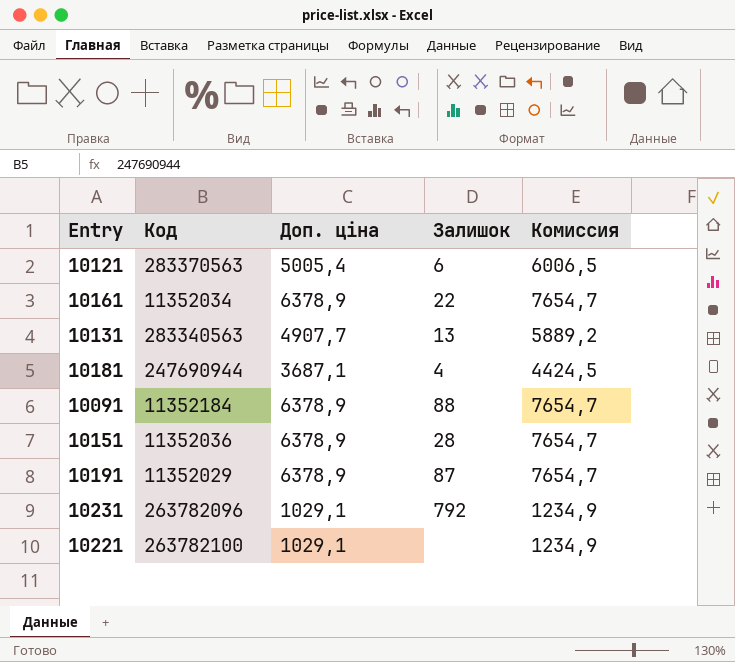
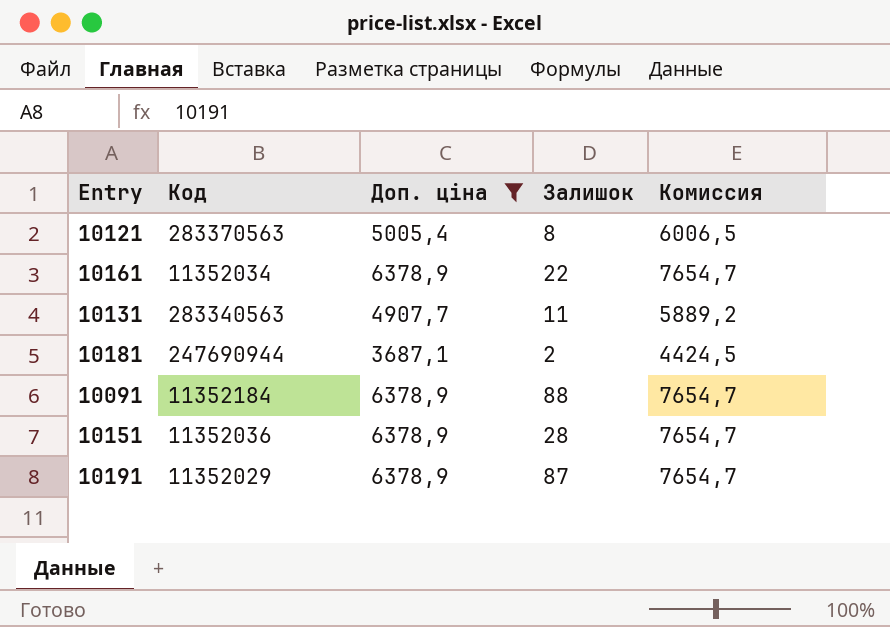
filter: none -> Доп. ціна != 1029,1
10121 | Залишок: 6 -> 8
10131 | Залишок: 13 -> 11
10181 | Залишок: 4 -> 2

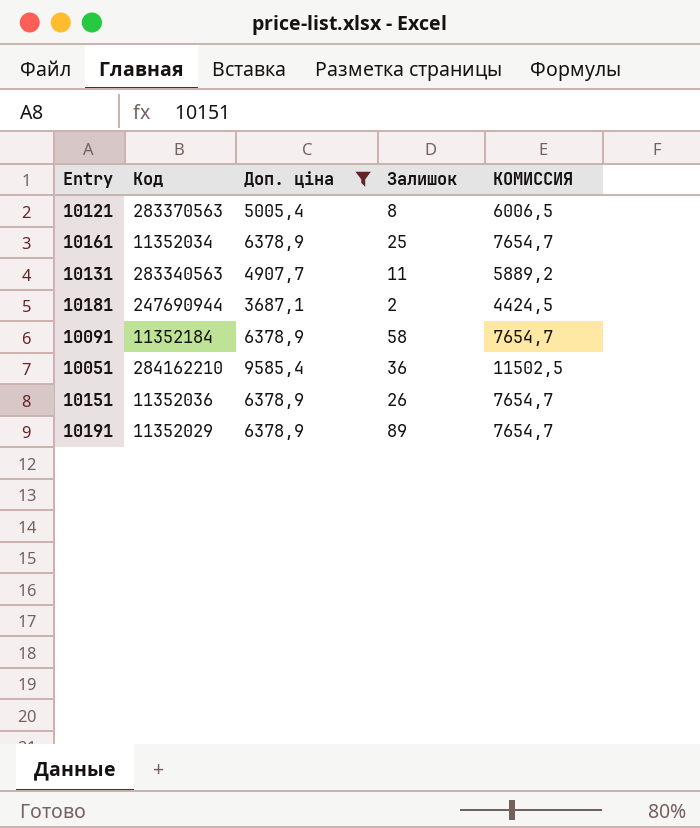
column name: Комиссия -> КОМИССИЯ
10161 | Залишок: 22 -> 25
10091 | Залишок: 88 -> 58
row 10051: none -> 284162210 | 9585,4 | 36 | 11502,5
10151 | Залишок: 28 -> 26
10191 | Залишок: 87 -> 89

